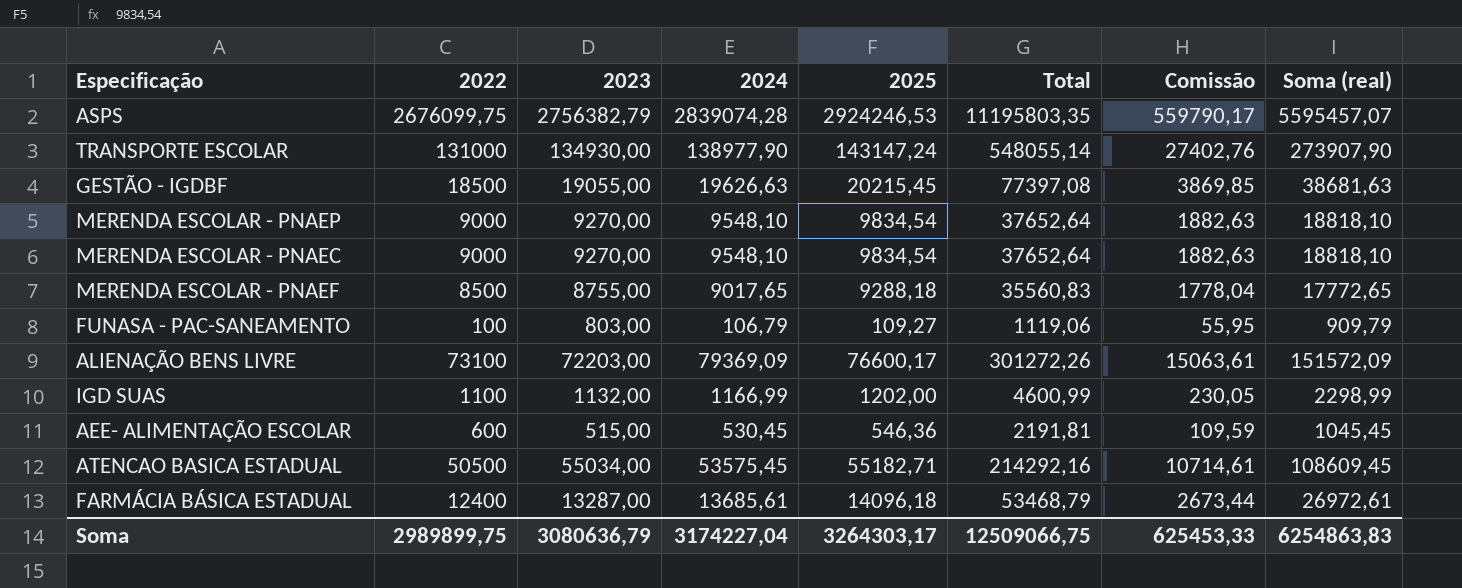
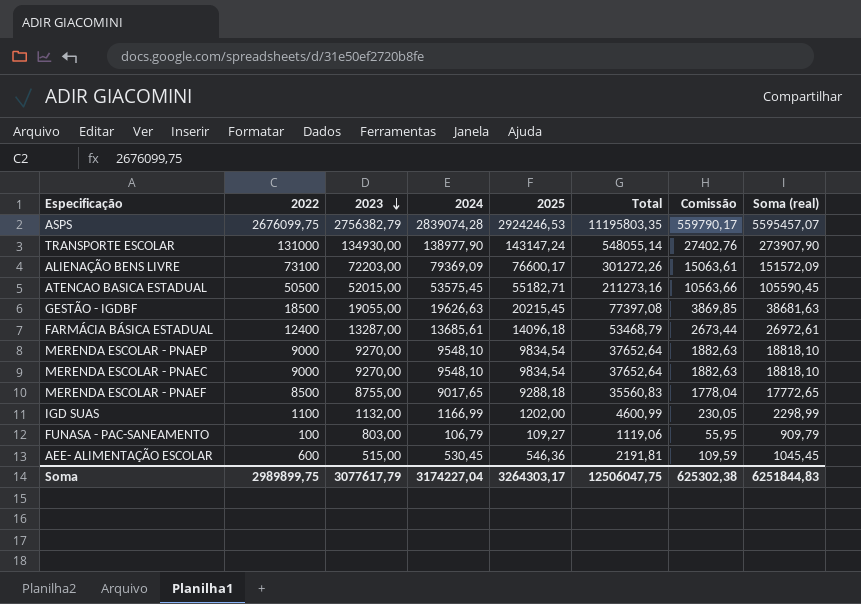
row order: none -> 2023 descending
ATENCAO BASICA ESTADUAL | 2023: 55034,00 -> 52015,00
ATENCAO BASICA ESTADUAL | Total: 214292,16 -> 211273,16
ATENCAO BASICA ESTADUAL | Comissão: 10714,61 -> 10563,66
ATENCAO BASICA ESTADUAL | Soma (real): 108609,45 -> 105590,45
Soma | 2023: 3080636,79 -> 3077617,79
Soma | Total: 12509066,75 -> 12506047,75
Soma | Comissão: 625453,33 -> 625302,38
Soma | Soma (real): 6254863,83 -> 6251844,83

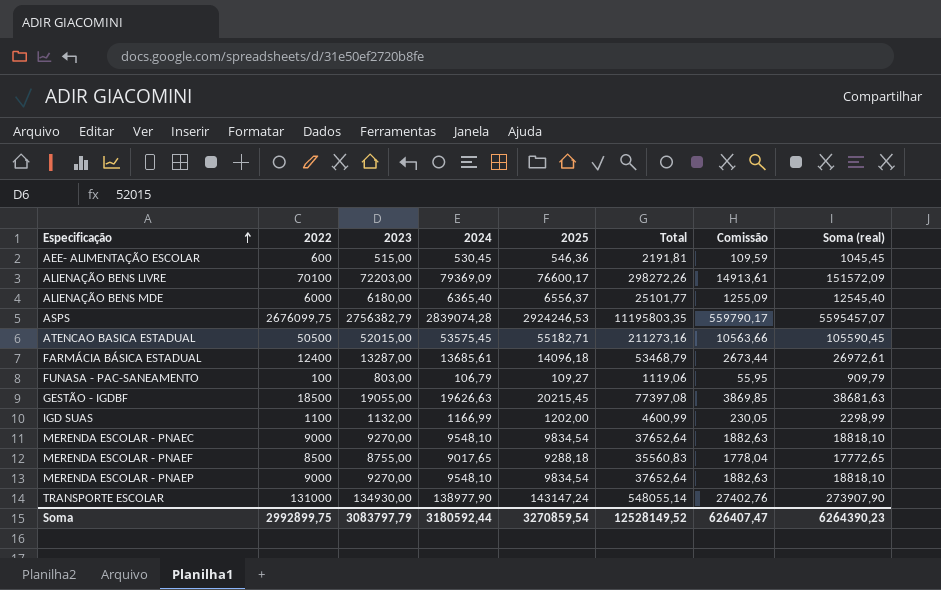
row order: 2023 descending -> Especificação ascending
ALIENAÇÃO BENS LIVRE | 2022: 73100 -> 70100
ALIENAÇÃO BENS LIVRE | Total: 301272,26 -> 298272,26
ALIENAÇÃO BENS LIVRE | Comissão: 15063,61 -> 14913,61
row ALIENAÇÃO BENS MDE: none -> 6000 | 6180,00 | 6365,40 | 6556,37 | 25101,77 | 1255,09 | 12545,40
Soma | 2022: 2989899,75 -> 2992899,75
Soma | 2023: 3077617,79 -> 3083797,79
Soma | 2024: 3174227,04 -> 3180592,44
Soma | 2025: 3264303,17 -> 3270859,54
Soma | Total: 12506047,75 -> 12528149,52
Soma | Comissão: 625302,38 -> 626407,47
Soma | Soma (real): 6251844,83 -> 6264390,23

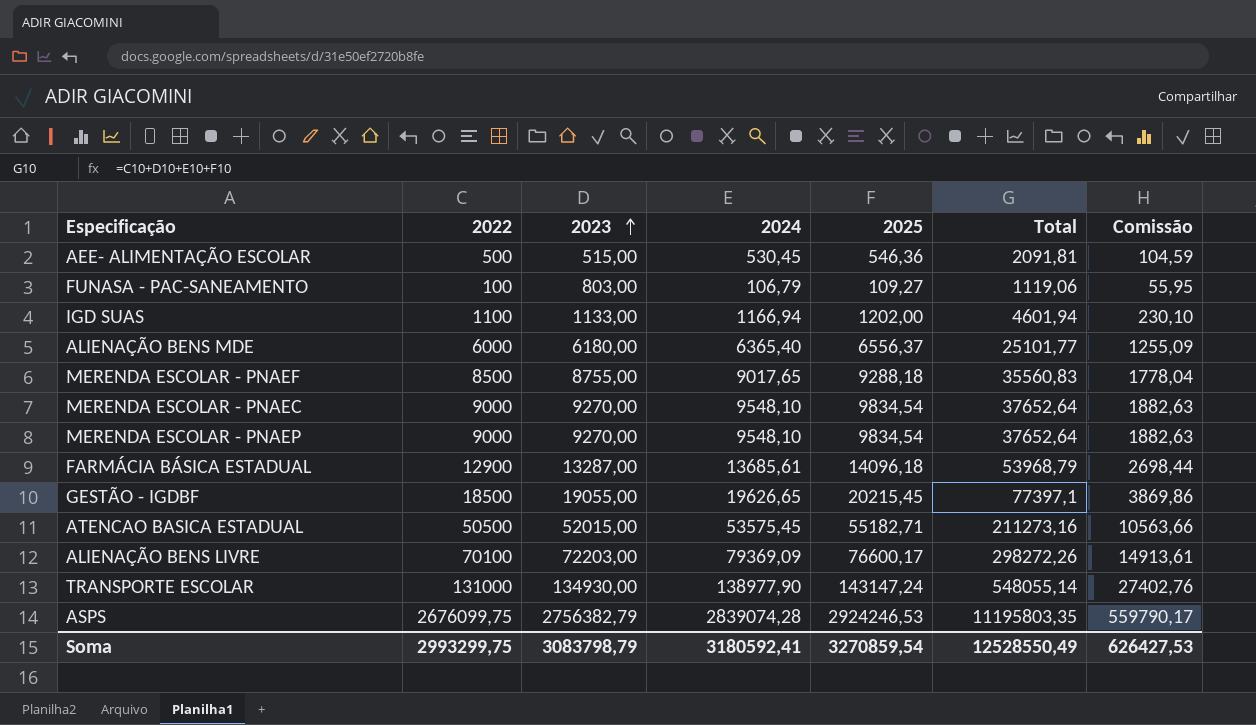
row order: Especificação ascending -> 2023 ascending
column Soma (real) | formula: [2023] + [2024] -> none
AEE- ALIMENTAÇÃO ESCOLAR | 2022: 600 -> 500
AEE- ALIMENTAÇÃO ESCOLAR | Total: 2191,81 -> 2091,81
AEE- ALIMENTAÇÃO ESCOLAR | Comissão: 109,59 -> 104,59
IGD SUAS | 2023: 1132,00 -> 1133,00
IGD SUAS | 2024: 1166,99 -> 1166,94
IGD SUAS | Total: 4600,99 -> 4601,94
IGD SUAS | Comissão: 230,05 -> 230,10
FARMÁCIA BÁSICA ESTADUAL | 2022: 12400 -> 12900
FARMÁCIA BÁSICA ESTADUAL | Total: 53468,79 -> 53968,79
FARMÁCIA BÁSICA ESTADUAL | Comissão: 2673,44 -> 2698,44
GESTÃO - IGDBF | 2024: 19626,63 -> 19626,65
GESTÃO - IGDBF | Total: 77397,08 -> 77397,1
GESTÃO - IGDBF | Comissão: 3869,85 -> 3869,86
Soma | 2022: 2992899,75 -> 2993299,75
Soma | 2023: 3083797,79 -> 3083798,79
Soma | 2024: 3180592,44 -> 3180592,41
Soma | Total: 12528149,52 -> 12528550,49
Soma | Comissão: 626407,47 -> 626427,53

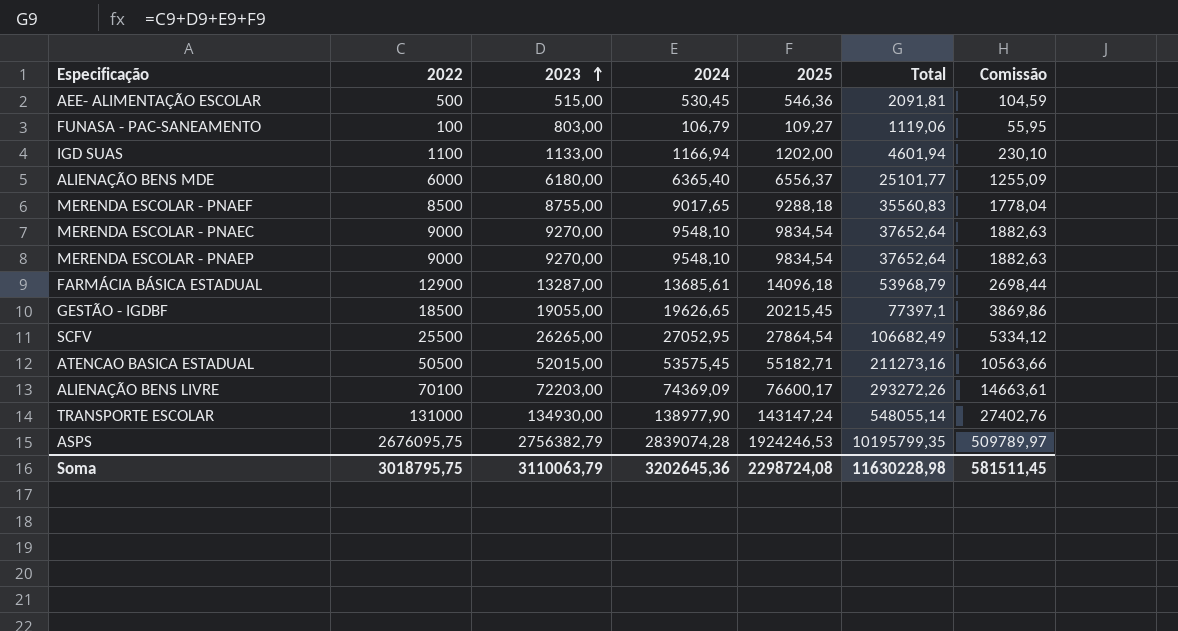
row SCFV: none -> 25500 | 26265,00 | 27052,95 | 27864,54 | 106682,49 | 5334,12
ALIENAÇÃO BENS LIVRE | 2024: 79369,09 -> 74369,09
ALIENAÇÃO BENS LIVRE | Total: 298272,26 -> 293272,26
ALIENAÇÃO BENS LIVRE | Comissão: 14913,61 -> 14663,61
ASPS | 2022: 2676099,75 -> 2676095,75
ASPS | 2025: 2924246,53 -> 1924246,53
ASPS | Total: 11195803,35 -> 10195799,35
ASPS | Comissão: 559790,17 -> 509789,97
Soma | 2022: 2993299,75 -> 3018795,75
Soma | 2023: 3083798,79 -> 3110063,79
Soma | 2024: 3180592,41 -> 3202645,36
Soma | 2025: 3270859,54 -> 2298724,08
Soma | Total: 12528550,49 -> 11630228,98
Soma | Comissão: 626427,53 -> 581511,45

